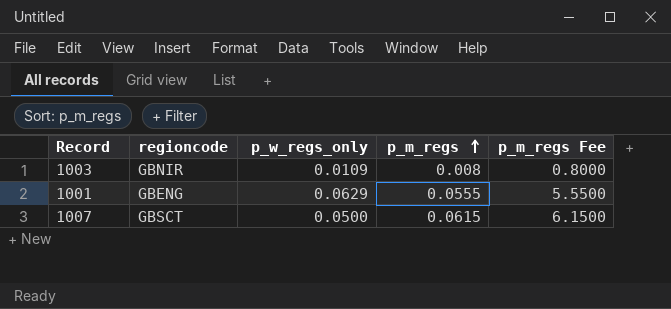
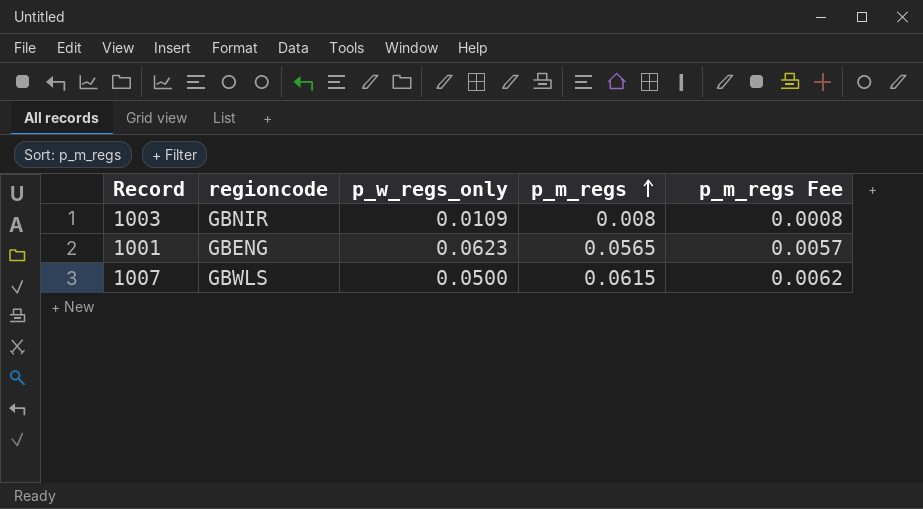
column p_m_regs Fee | formula: [p_m_regs] * 100 -> [p_m_regs] * 0.1
1001 | p_w_regs_only: 0.0629 -> 0.0623
1001 | p_m_regs: 0.0555 -> 0.0565
1007 | regioncode: GBSCT -> GBWLS

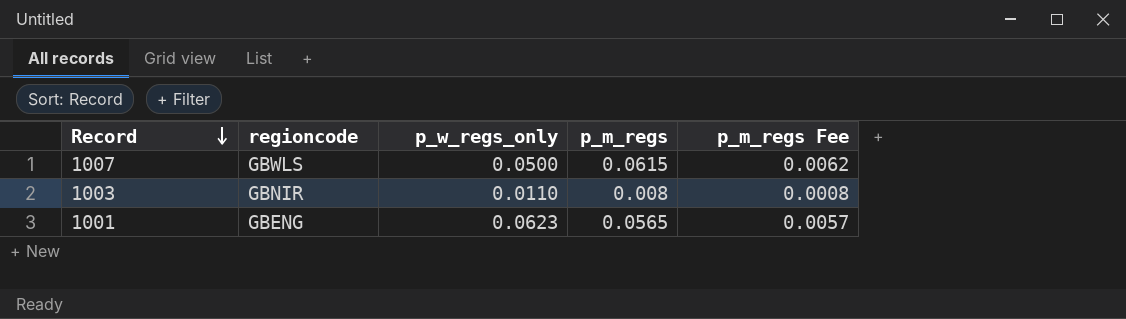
row order: p_m_regs ascending -> Record descending
1003 | p_w_regs_only: 0.0109 -> 0.0110

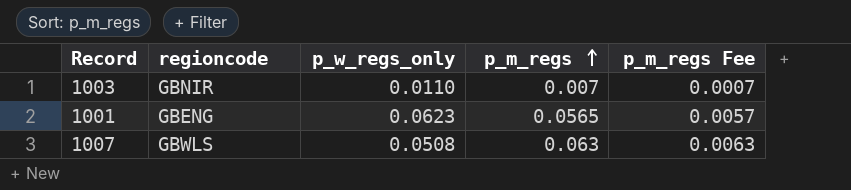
row order: Record descending -> p_m_regs ascending
1003 | p_m_regs: 0.008 -> 0.007
1003 | p_m_regs Fee: 0.0008 -> 0.0007
1007 | p_w_regs_only: 0.0500 -> 0.0508
1007 | p_m_regs: 0.0615 -> 0.063
1007 | p_m_regs Fee: 0.0062 -> 0.0063

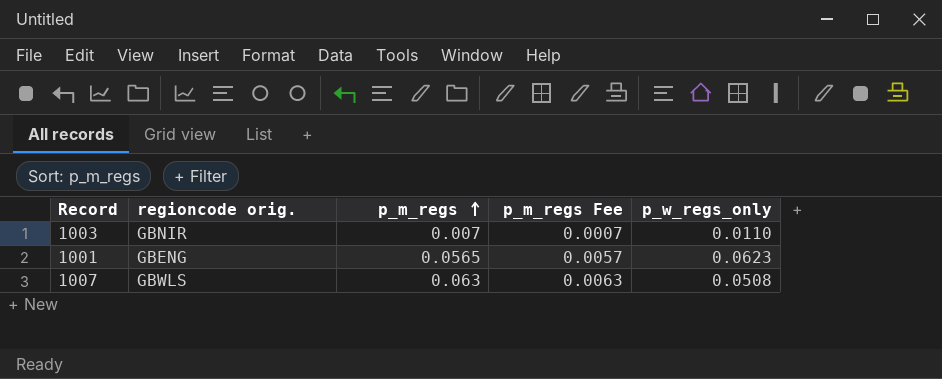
column name: regioncode -> regioncode orig.
column p_w_regs_only | position: 3 -> 5

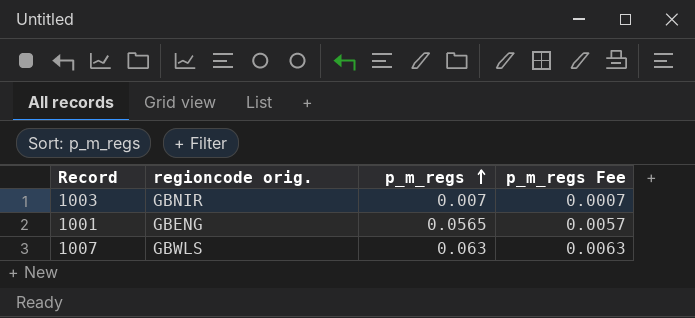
column p_w_regs_only | position: 5 -> none

